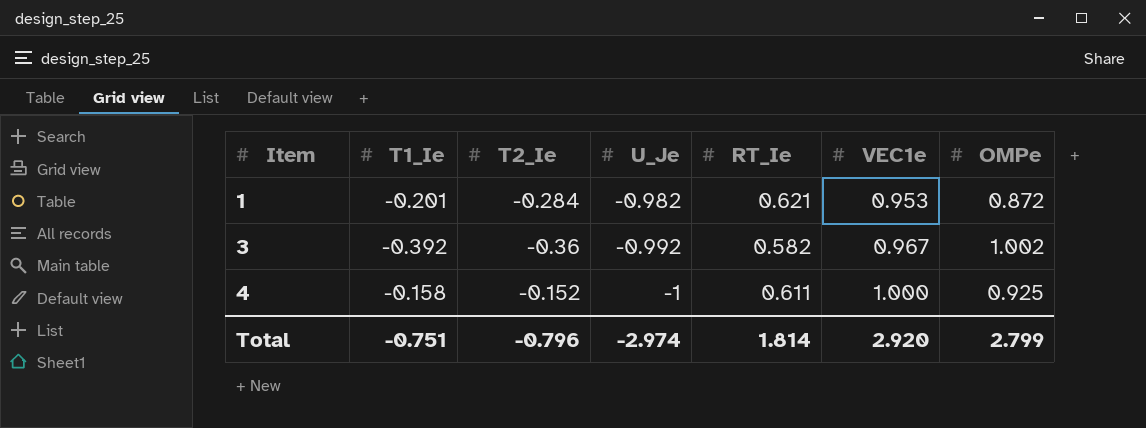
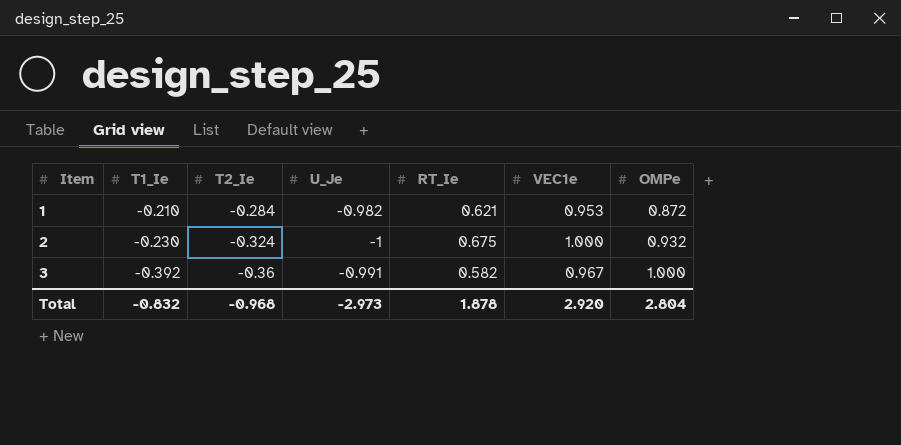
row 4: -0.158 | -0.152 | -1 | 0.611 | 1.000 | 0.925 -> none
1 | T1_Ie: -0.201 -> -0.210
row 2: none -> -0.230 | -0.324 | -1 | 0.675 | 1.000 | 0.932
3 | U_Je: -0.992 -> -0.991
3 | OMPe: 1.002 -> 1.000
Total | T1_Ie: -0.751 -> -0.832
Total | T2_Ie: -0.796 -> -0.968
Total | U_Je: -2.974 -> -2.973
Total | RT_Ie: 1.814 -> 1.878
Total | OMPe: 2.799 -> 2.804

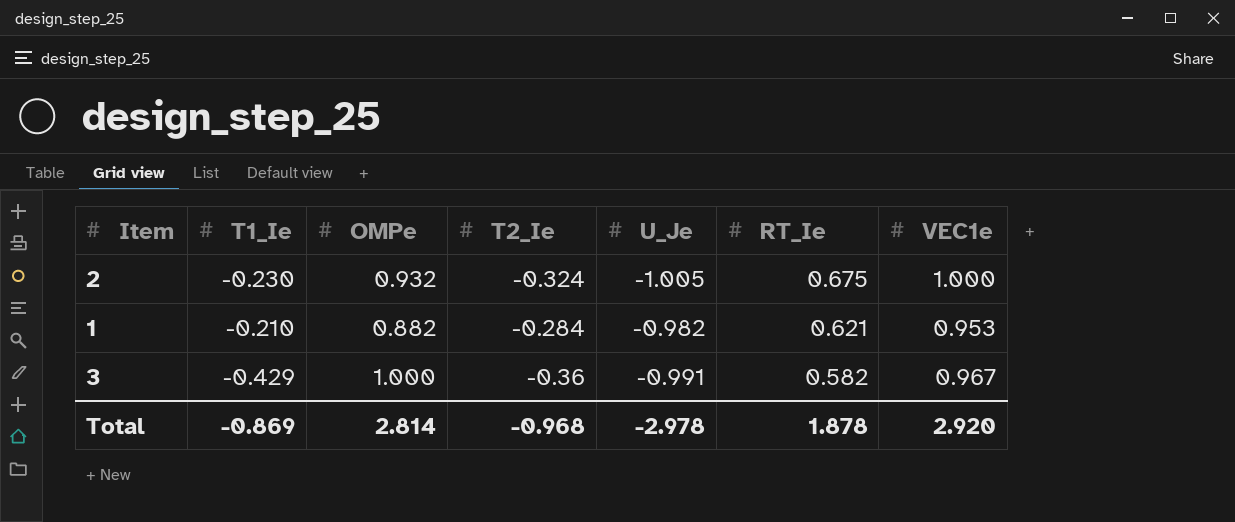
row order: Item ascending -> RT_Ie descending
column OMPe | position: 7 -> 3
2 | U_Je: -1 -> -1.005
1 | OMPe: 0.872 -> 0.882
3 | T1_Ie: -0.392 -> -0.429
Total | T1_Ie: -0.832 -> -0.869
Total | OMPe: 2.804 -> 2.814
Total | U_Je: -2.973 -> -2.978

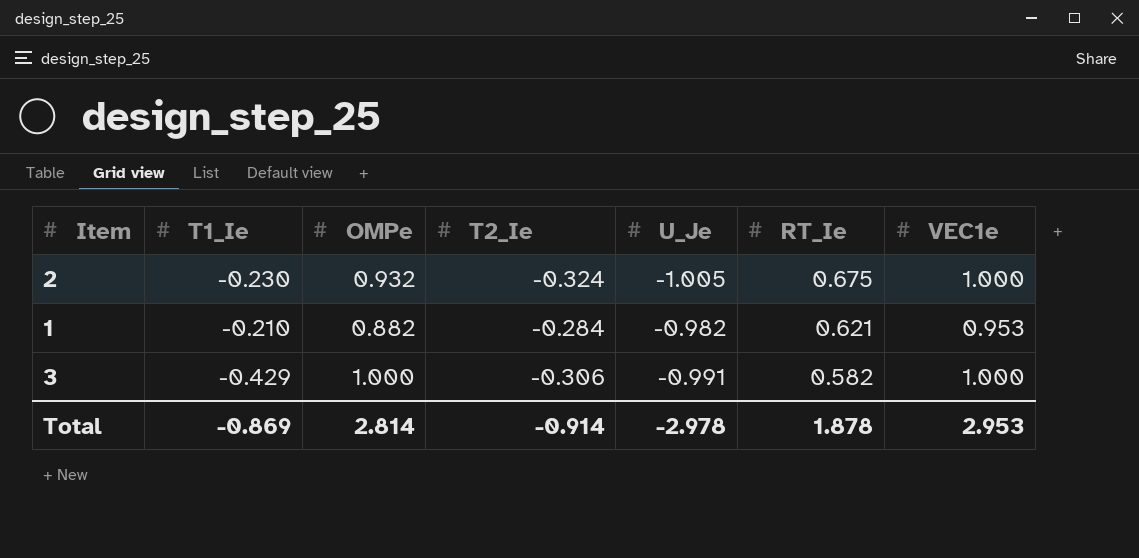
3 | T2_Ie: -0.36 -> -0.306
3 | VEC1e: 0.967 -> 1.000
Total | T2_Ie: -0.968 -> -0.914
Total | VEC1e: 2.920 -> 2.953

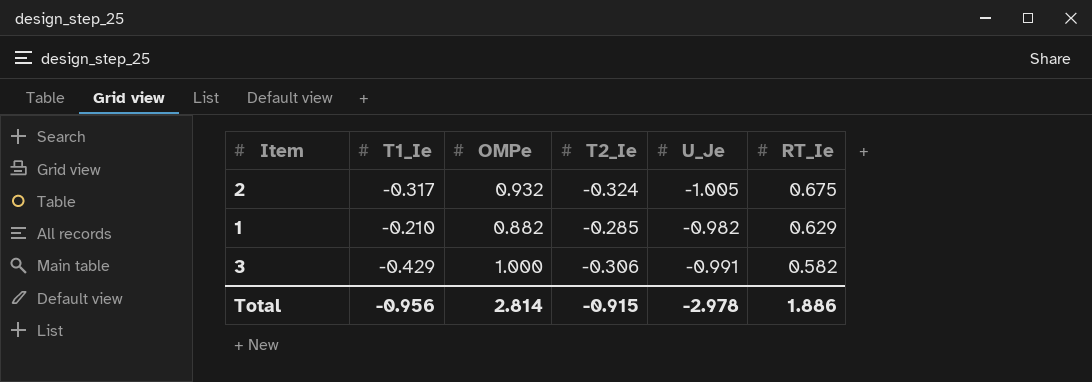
column VEC1e | position: 7 -> none
2 | T1_Ie: -0.230 -> -0.317
1 | T2_Ie: -0.284 -> -0.285
1 | RT_Ie: 0.621 -> 0.629
Total | T1_Ie: -0.869 -> -0.956
Total | T2_Ie: -0.914 -> -0.915
Total | RT_Ie: 1.878 -> 1.886

